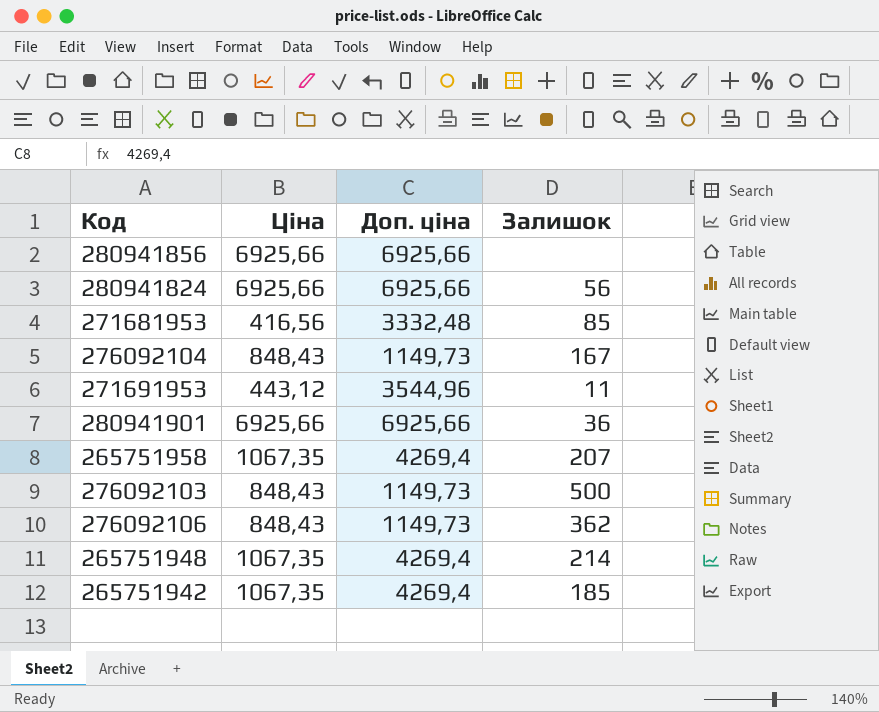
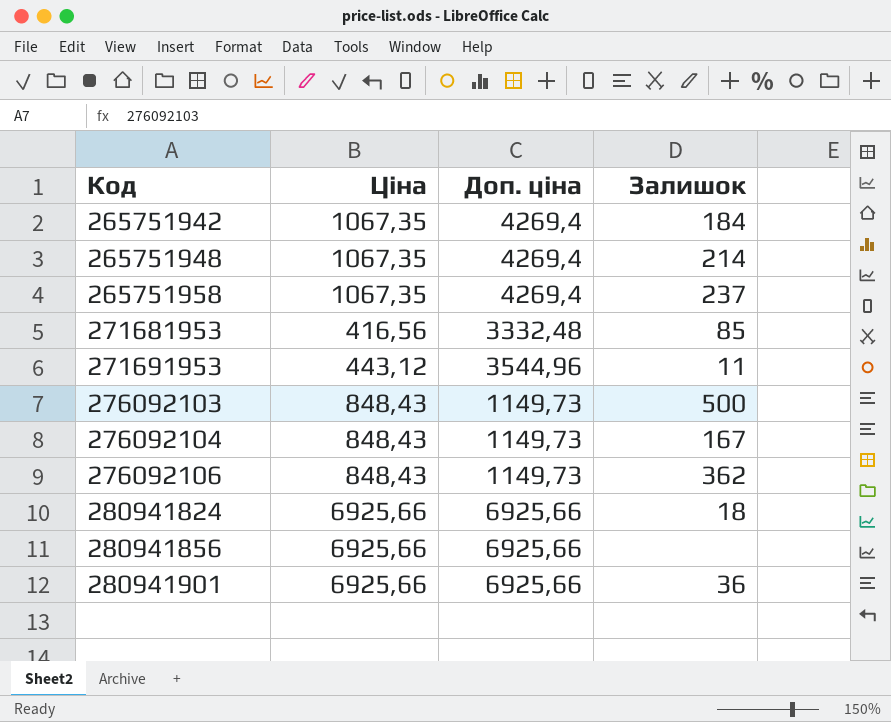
row order: none -> Код ascending
265751942 | Залишок: 185 -> 184
265751958 | Залишок: 207 -> 237
280941824 | Залишок: 56 -> 18

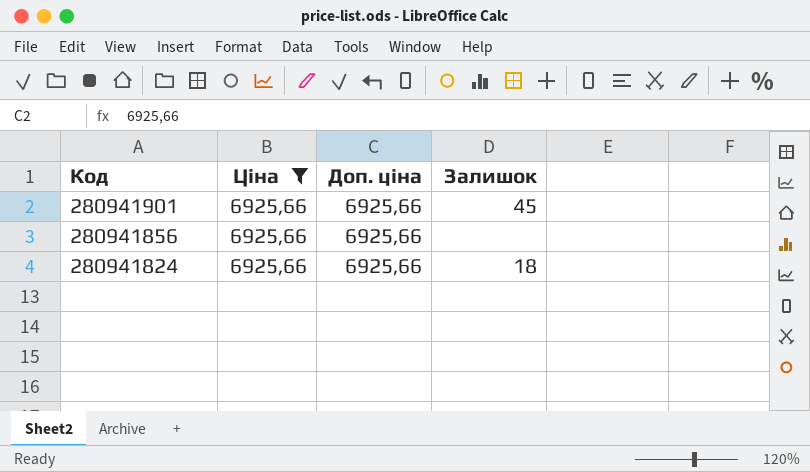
filter: none -> Ціна = 6925,66
row order: Код ascending -> Код descending
280941901 | Залишок: 36 -> 45

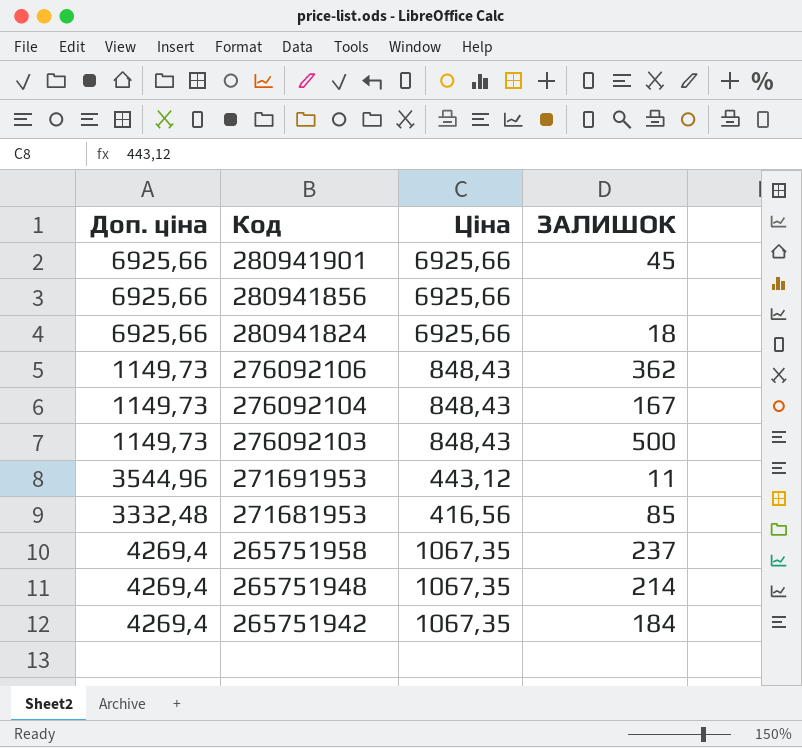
filter: Ціна = 6925,66 -> none
column Доп. ціна | position: 3 -> 1
column name: Залишок -> ЗАЛИШОК

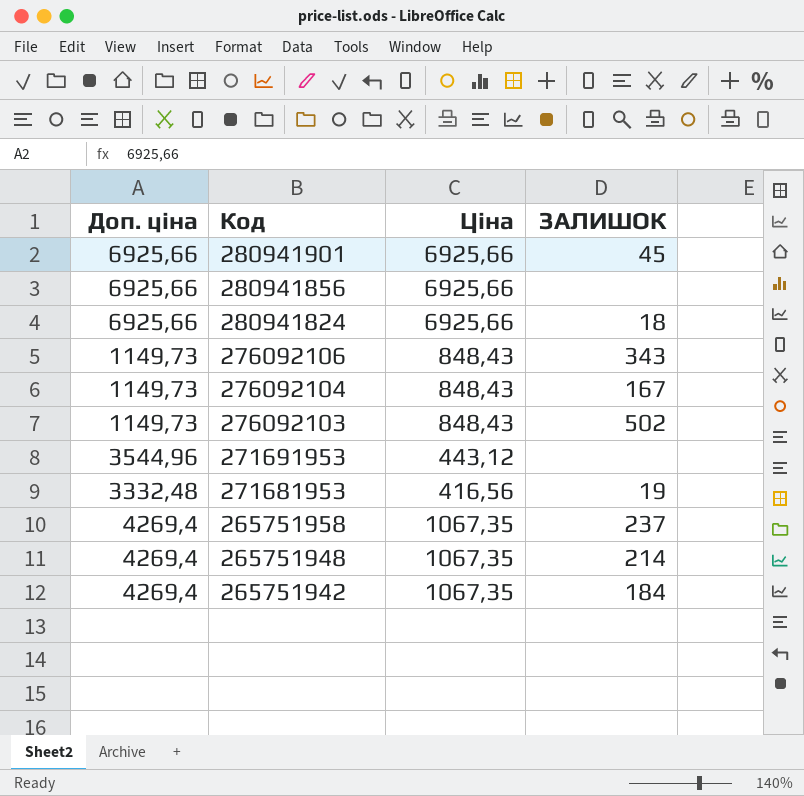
276092106 | ЗАЛИШОК: 362 -> 343
276092103 | ЗАЛИШОК: 500 -> 502
271691953 | ЗАЛИШОК: 11 -> none
271681953 | ЗАЛИШОК: 85 -> 19

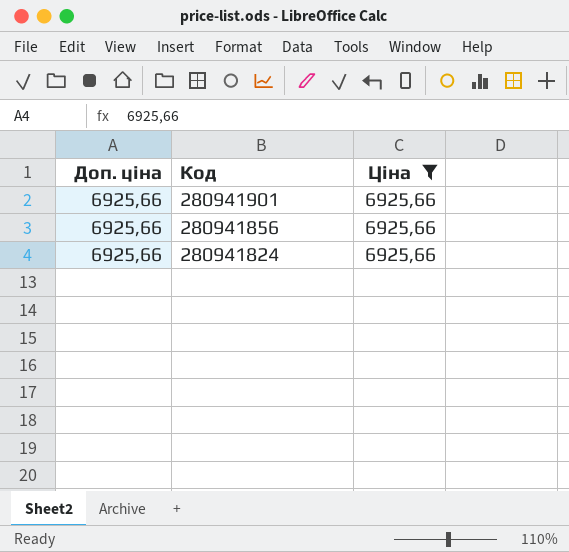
filter: none -> Ціна = 6925,66
column ЗАЛИШОК | position: 4 -> none

